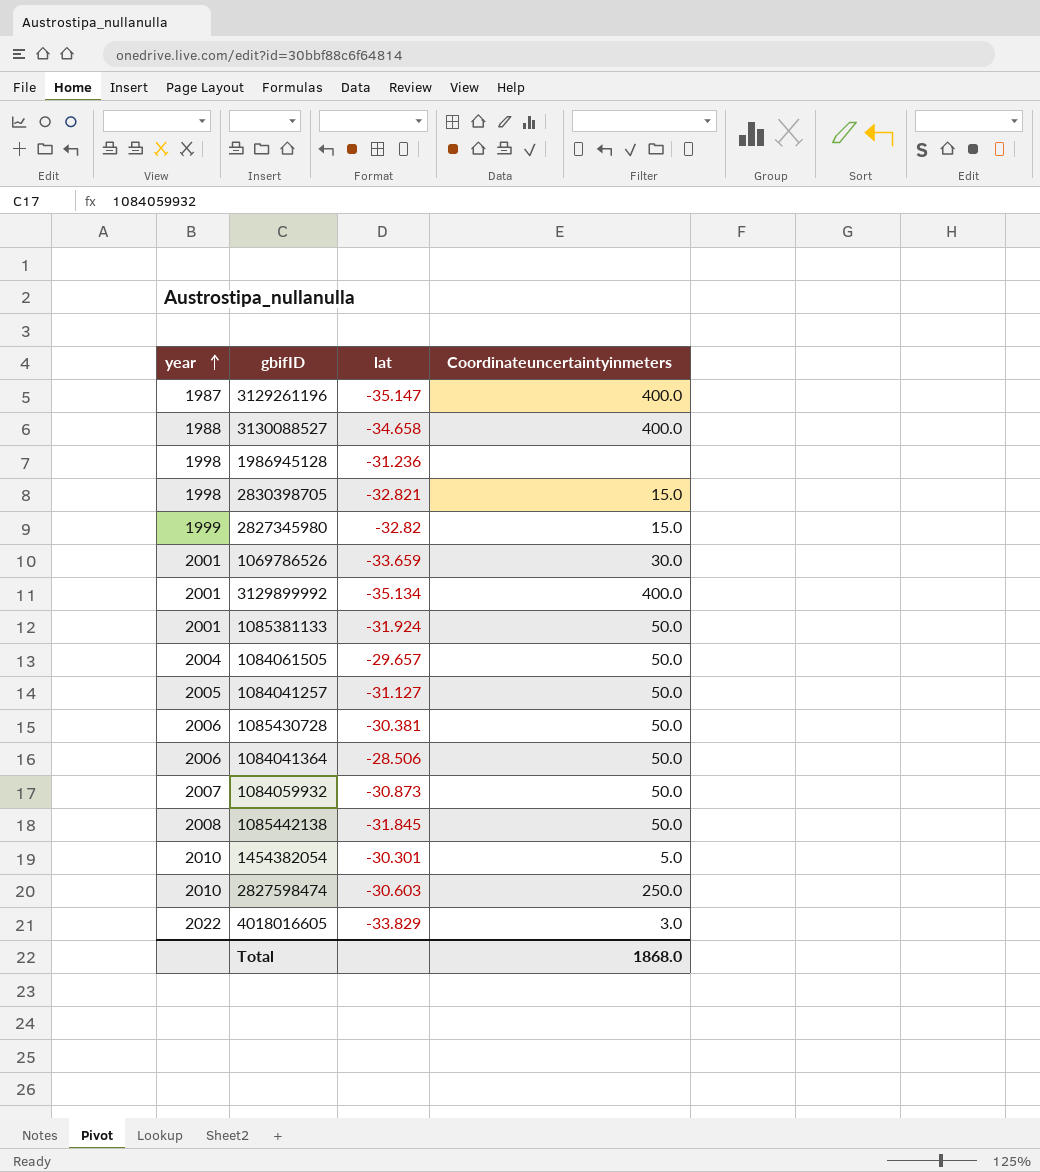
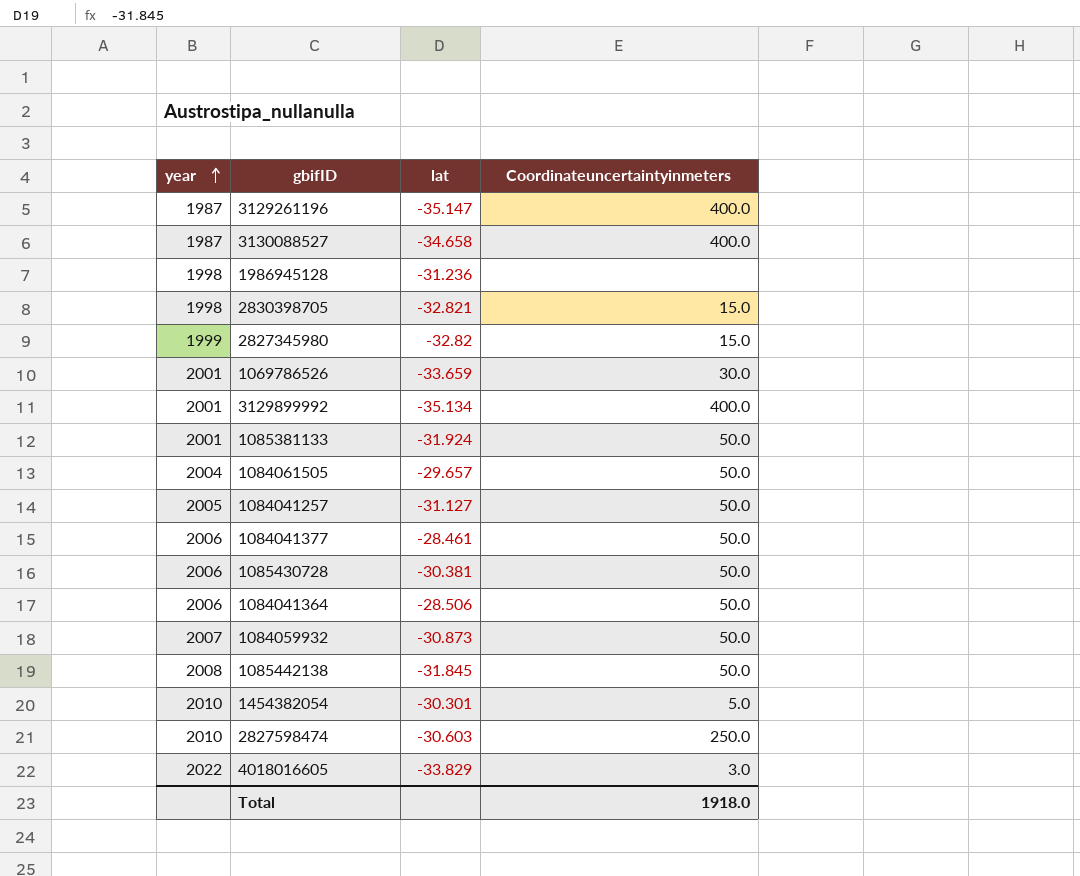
3130088527 | year: 1988 -> 1987
row 1084041377: none -> 2006 | -28.461 | 50.0
Total | Coordinateuncertaintyinmeters: 1868.0 -> 1918.0

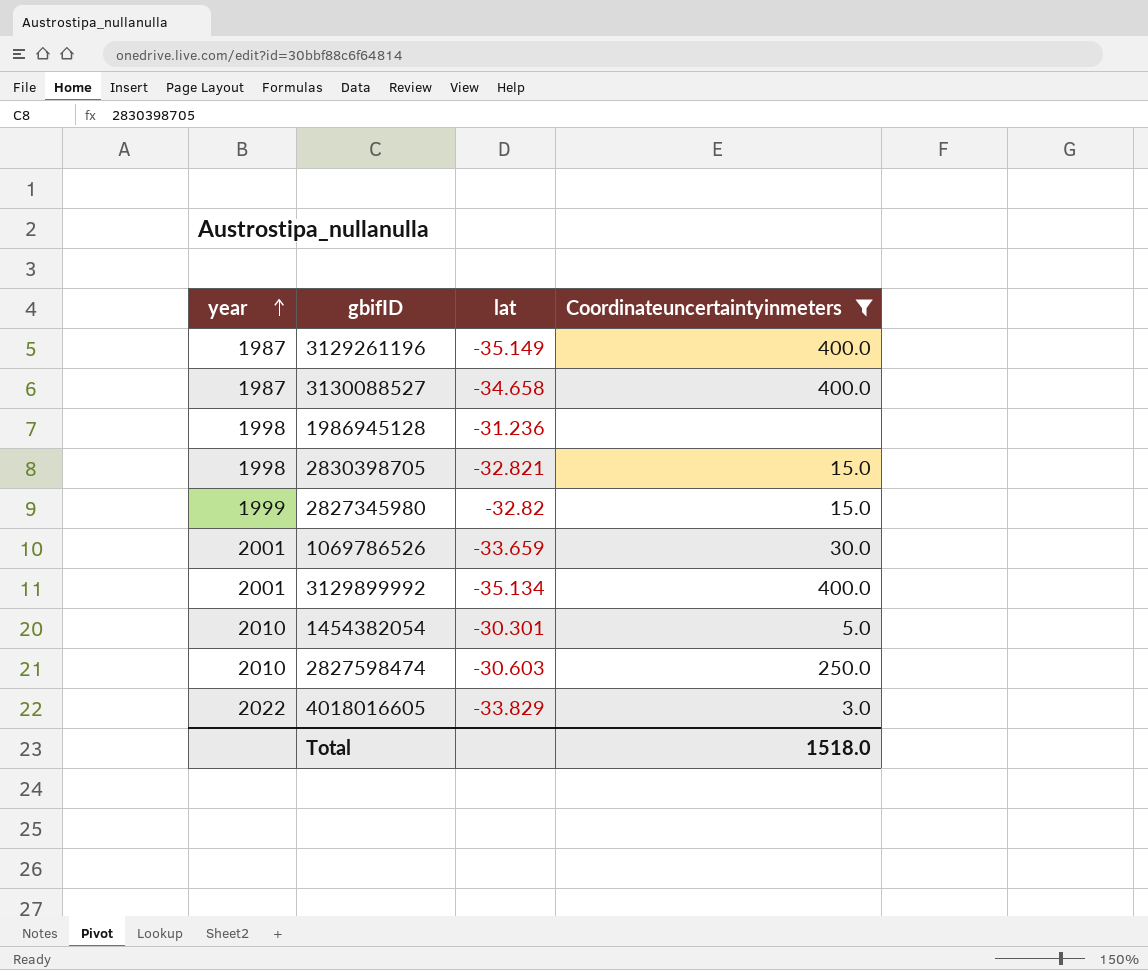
filter: none -> Coordinateuncertaintyinmeters != 50.0
3129261196 | lat: -35.147 -> -35.149
Total | Coordinateuncertaintyinmeters: 1918.0 -> 1518.0

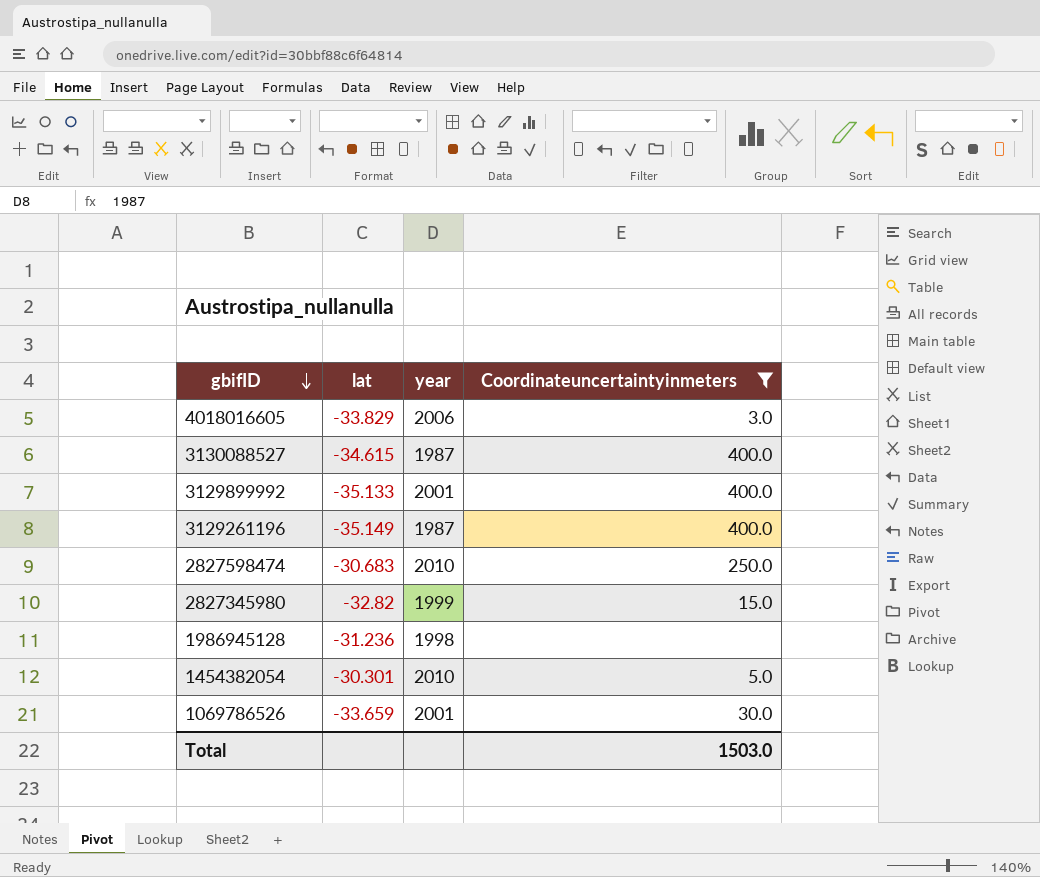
row order: year ascending -> gbifID descending
column year | position: 1 -> 3
row 2830398705: 1998 | -32.821 | 15.0 -> none
4018016605 | year: 2022 -> 2006
3130088527 | lat: -34.658 -> -34.615
3129899992 | lat: -35.134 -> -35.133
2827598474 | lat: -30.603 -> -30.683
Total | Coordinateuncertaintyinmeters: 1518.0 -> 1503.0

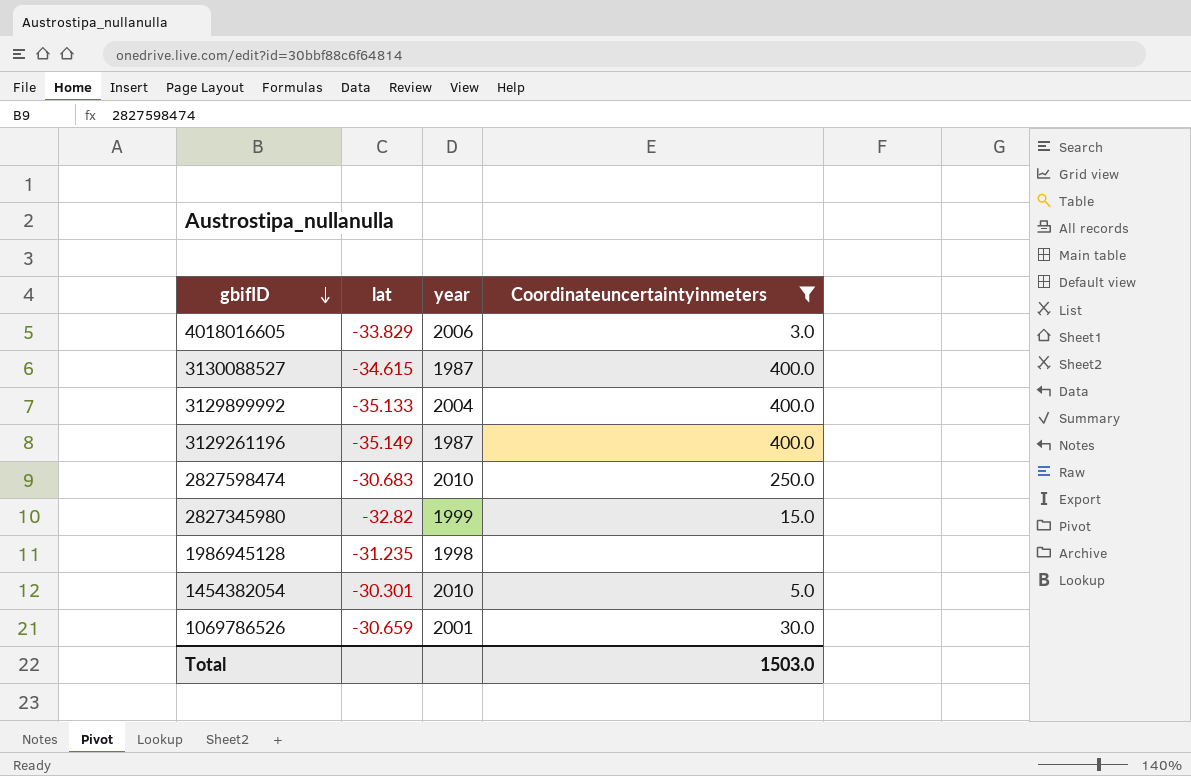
3129899992 | year: 2001 -> 2004
1986945128 | lat: -31.236 -> -31.235
1069786526 | lat: -33.659 -> -30.659

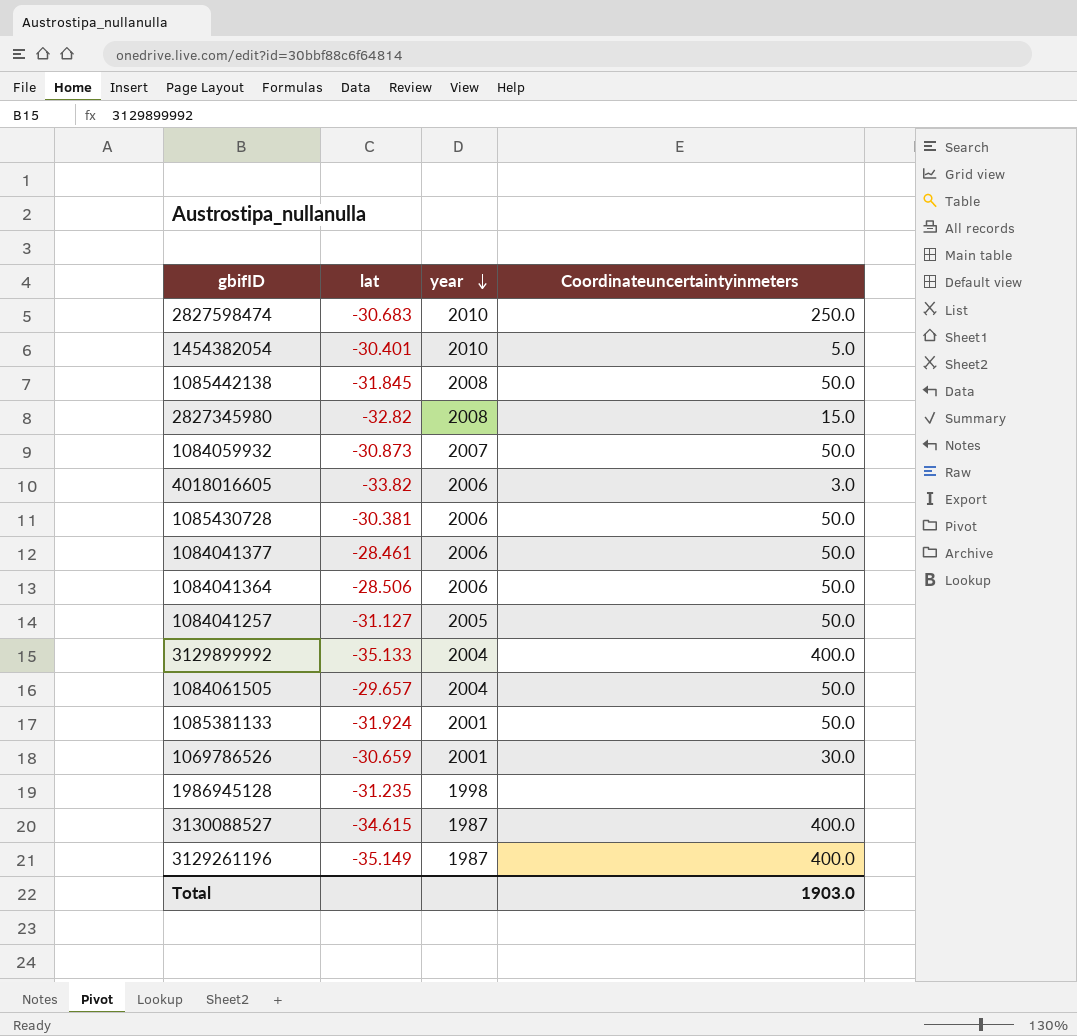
filter: Coordinateuncertaintyinmeters != 50.0 -> none
row order: gbifID descending -> year descending
1454382054 | lat: -30.301 -> -30.401
2827345980 | year: 1999 -> 2008
4018016605 | lat: -33.829 -> -33.82
Total | Coordinateuncertaintyinmeters: 1503.0 -> 1903.0

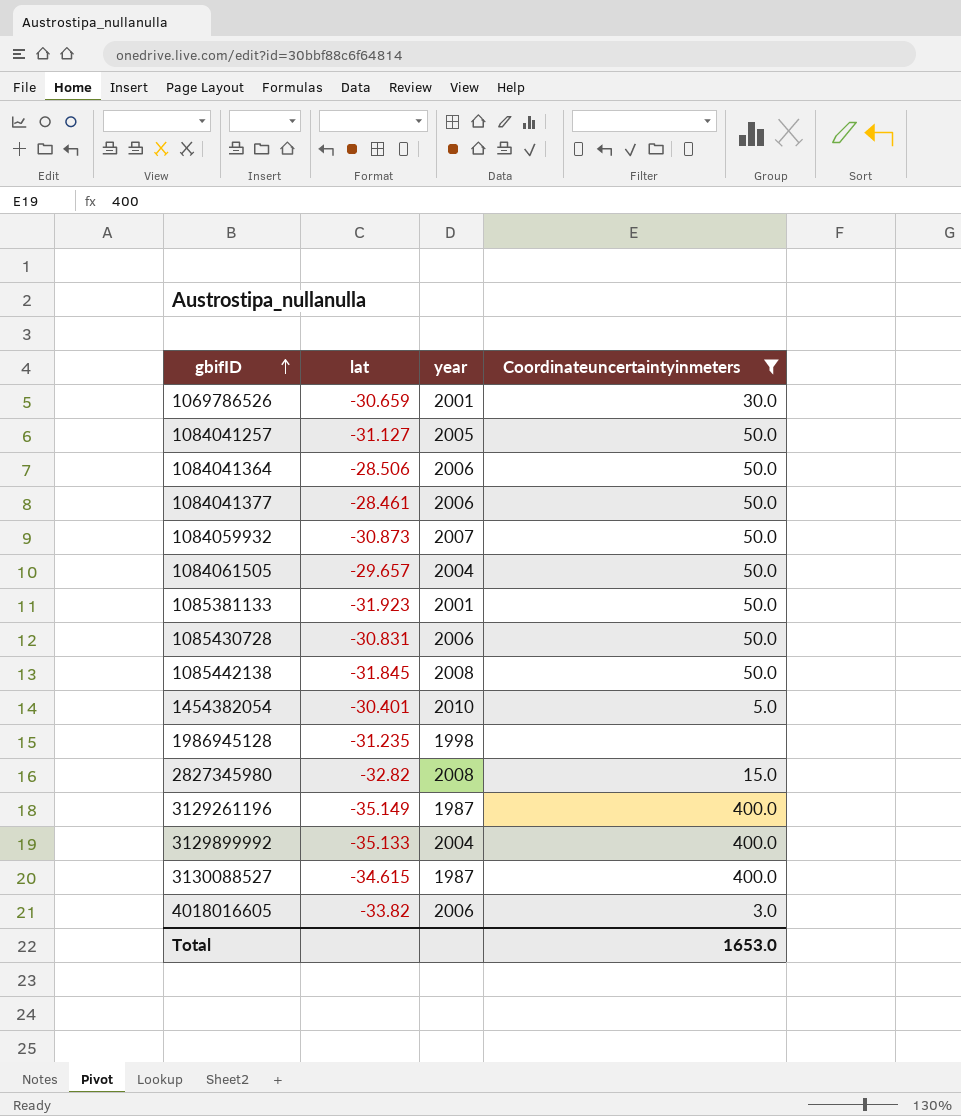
filter: none -> Coordinateuncertaintyinmeters != 250.0
row order: year descending -> gbifID ascending
1085381133 | lat: -31.924 -> -31.923
1085430728 | lat: -30.381 -> -30.831
Total | Coordinateuncertaintyinmeters: 1903.0 -> 1653.0

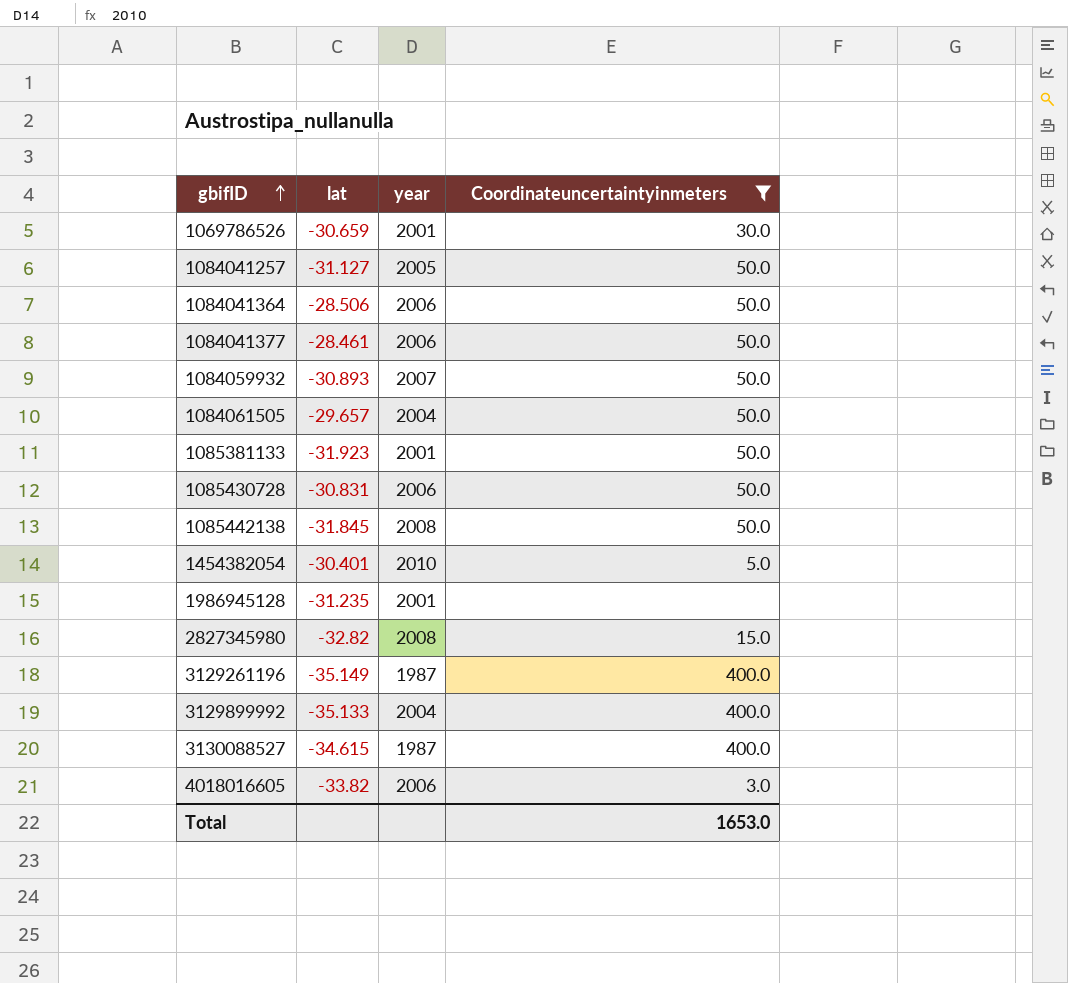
1084059932 | lat: -30.873 -> -30.893
1986945128 | year: 1998 -> 2001

